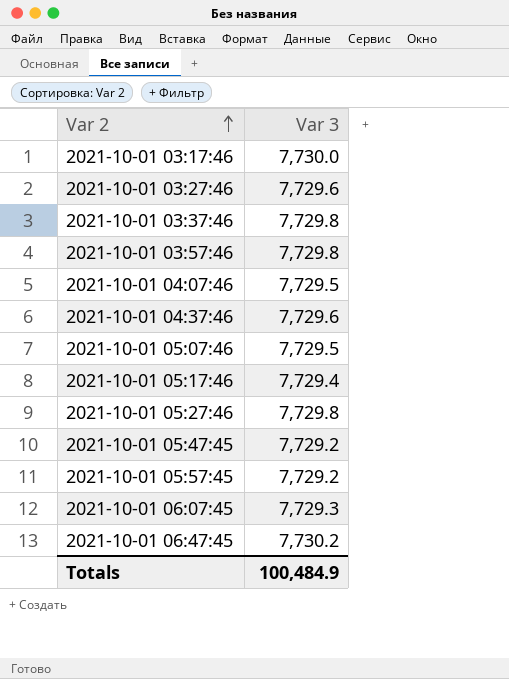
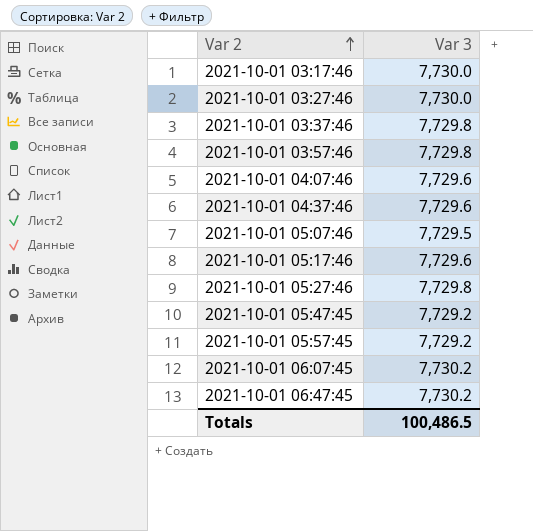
2021-10-01 03:27:46 | Var 3: 7,729.6 -> 7,730.0
2021-10-01 04:07:46 | Var 3: 7,729.5 -> 7,729.6
2021-10-01 05:17:46 | Var 3: 7,729.4 -> 7,729.6
2021-10-01 06:07:45 | Var 3: 7,729.3 -> 7,730.2
Totals | Var 3: 100,484.9 -> 100,486.5

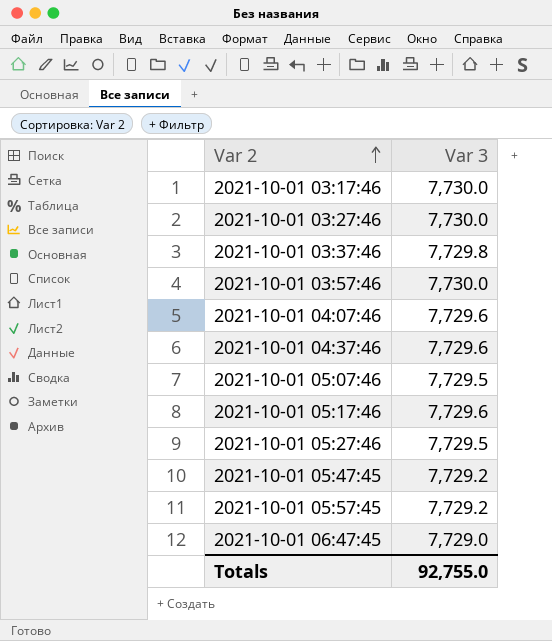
row 2021-10-01 06:07:45: 7,730.2 -> none
2021-10-01 03:57:46 | Var 3: 7,729.8 -> 7,730.0
2021-10-01 05:27:46 | Var 3: 7,729.8 -> 7,729.5
2021-10-01 06:47:45 | Var 3: 7,730.2 -> 7,729.0
Totals | Var 3: 100,486.5 -> 92,755.0

